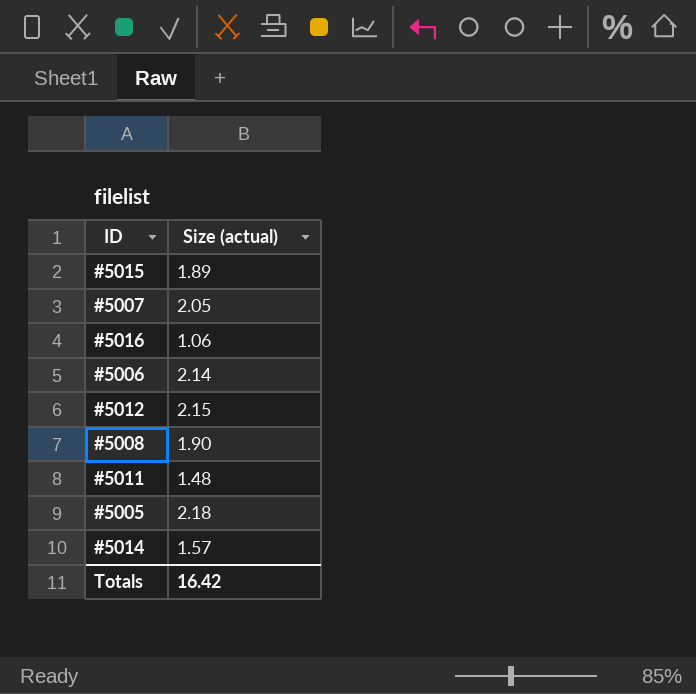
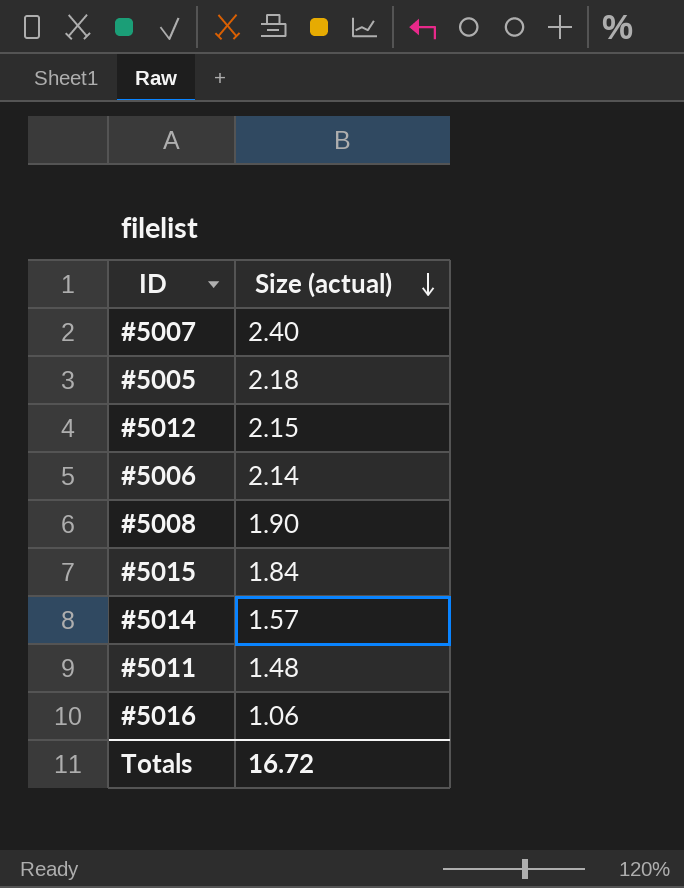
row order: none -> Size (actual) descending
#5007 | Size (actual): 2.05 -> 2.40
#5015 | Size (actual): 1.89 -> 1.84
Totals | Size (actual): 16.42 -> 16.72

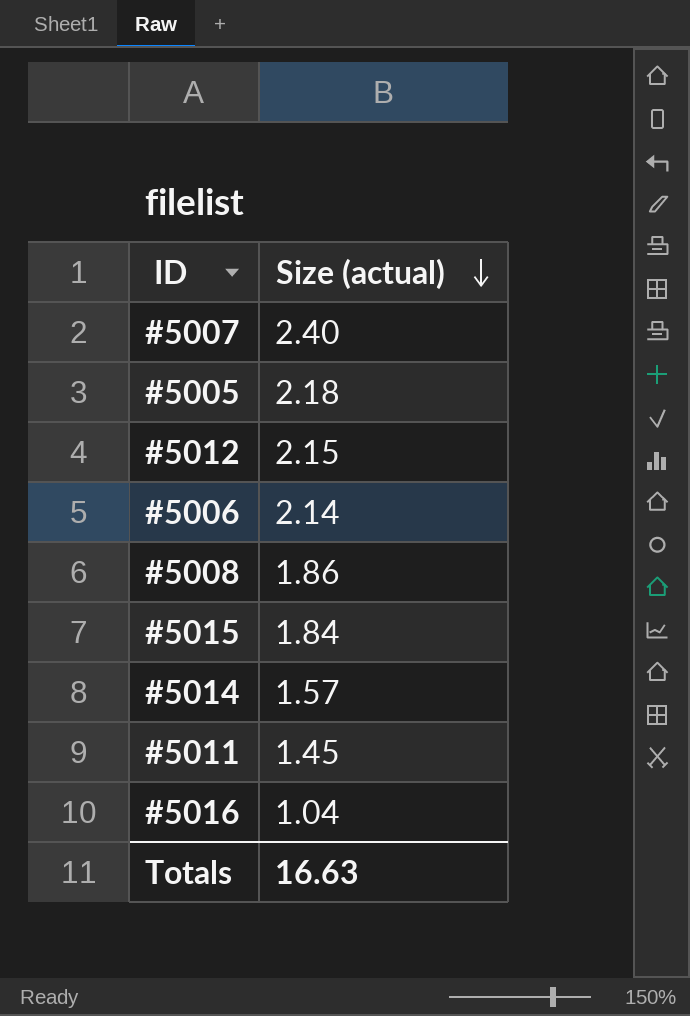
#5008 | Size (actual): 1.90 -> 1.86
#5011 | Size (actual): 1.48 -> 1.45
#5016 | Size (actual): 1.06 -> 1.04
Totals | Size (actual): 16.72 -> 16.63

